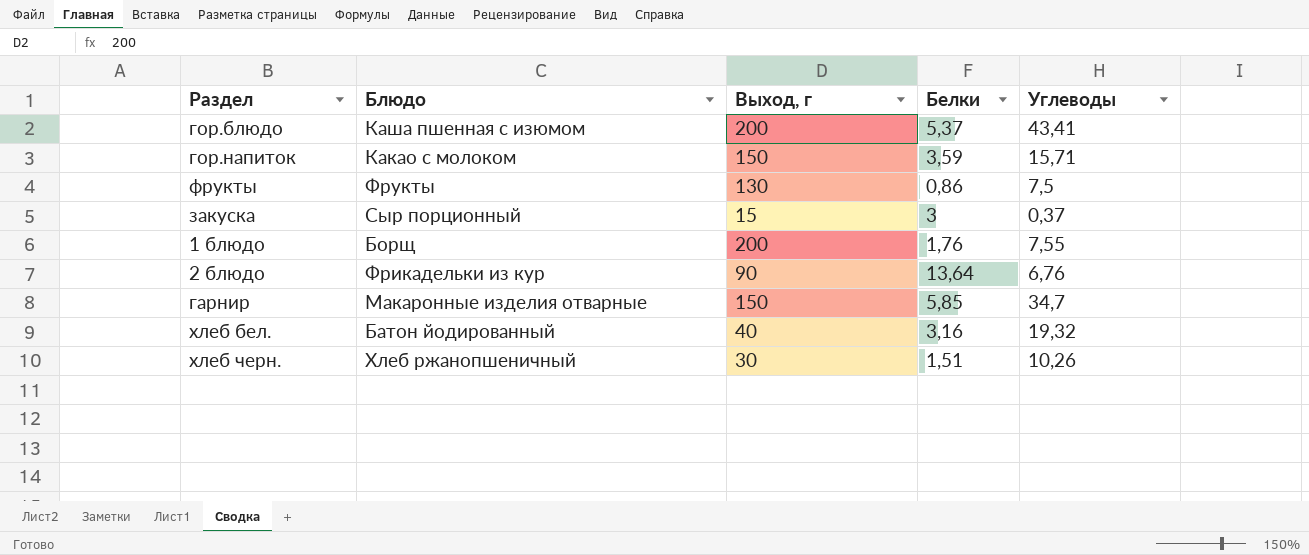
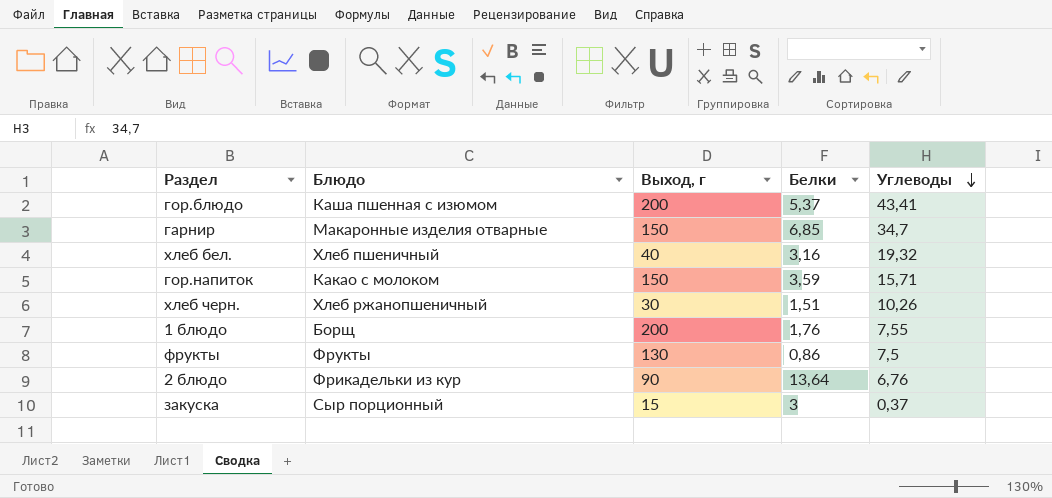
row order: none -> Углеводы descending
гарнир | Белки: 5,85 -> 6,85
хлеб бел. | Блюдо: Батон йодированный -> Хлеб пшеничный

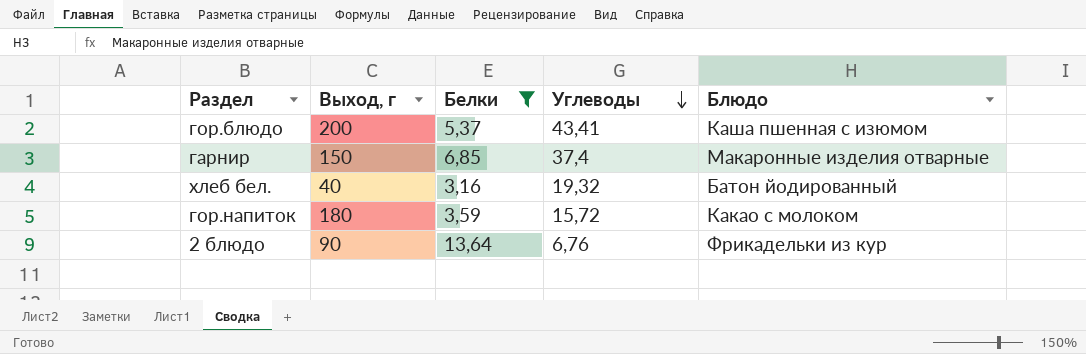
filter: none -> Белки >= 3,16
column Блюдо | position: 2 -> 5
гарнир | Углеводы: 34,7 -> 37,4
хлеб бел. | Блюдо: Хлеб пшеничный -> Батон йодированный
гор.напиток | Выход, г: 150 -> 180
гор.напиток | Углеводы: 15,71 -> 15,72

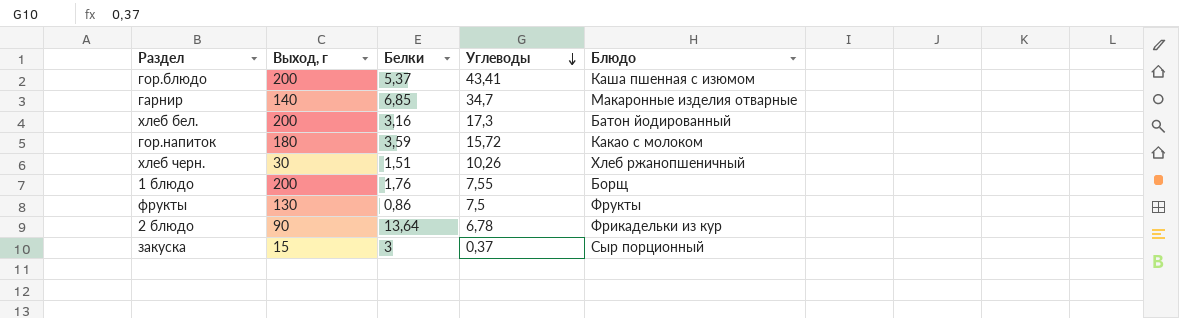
filter: Белки >= 3,16 -> none
гарнир | Выход, г: 150 -> 140
гарнир | Углеводы: 37,4 -> 34,7
хлеб бел. | Выход, г: 40 -> 200
хлеб бел. | Углеводы: 19,32 -> 17,3
2 блюдо | Углеводы: 6,76 -> 6,78

